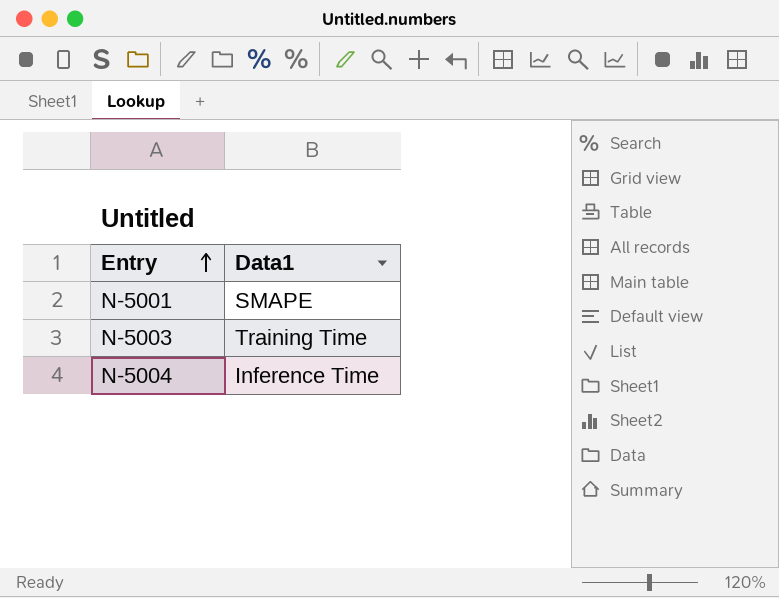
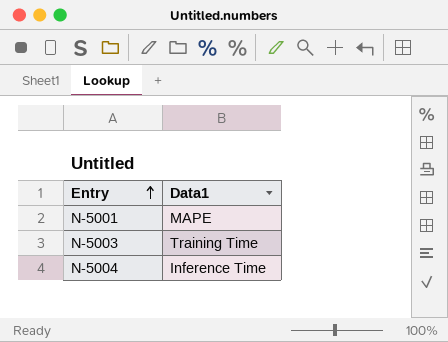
N-5001 | Data1: SMAPE -> MAPE

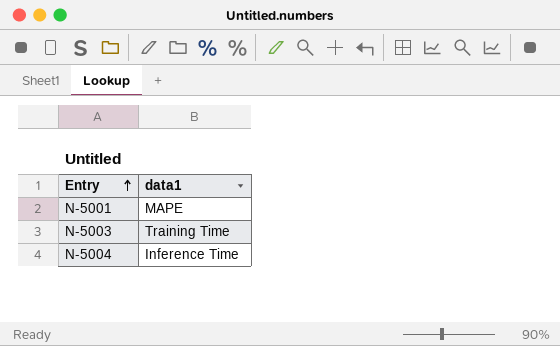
column name: Data1 -> data1

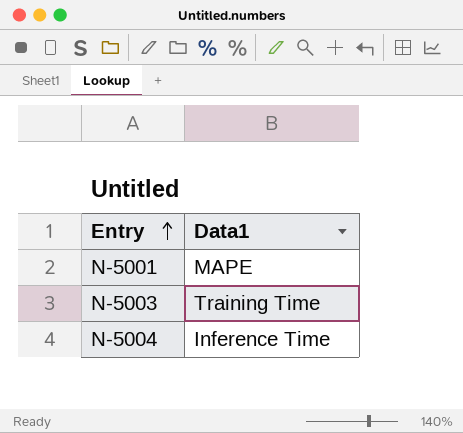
column name: data1 -> Data1

